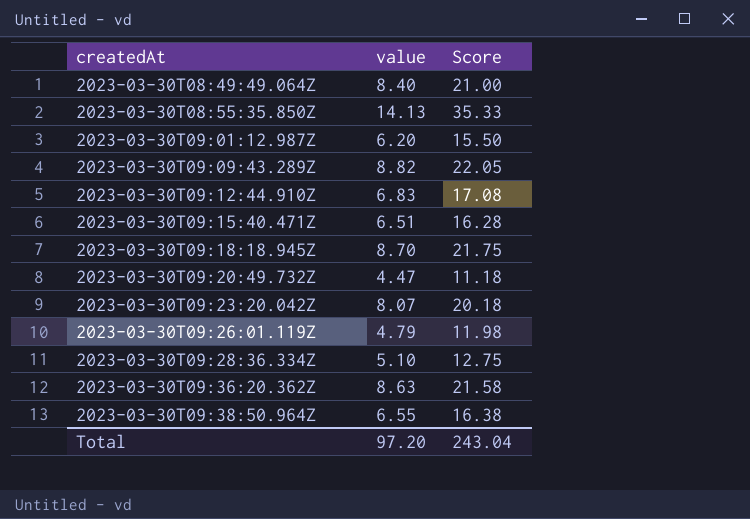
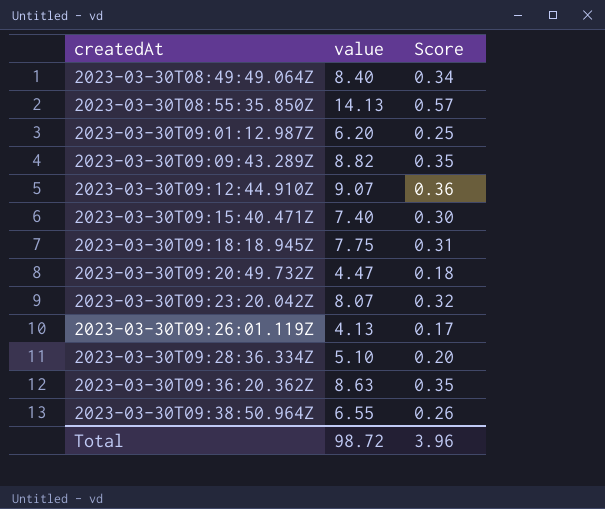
column Score | formula: [value] * 2.5 -> [value] * 0.04
2023-03-30T09:12:44.910Z | value: 6.83 -> 9.07
2023-03-30T09:15:40.471Z | value: 6.51 -> 7.40
2023-03-30T09:18:18.945Z | value: 8.70 -> 7.75
2023-03-30T09:26:01.119Z | value: 4.79 -> 4.13
Total | value: 97.20 -> 98.72
Total | Score: 243.04 -> 3.96

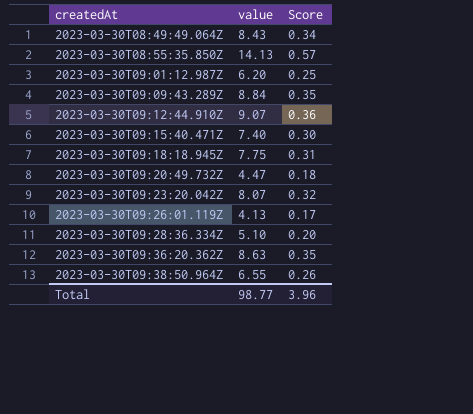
2023-03-30T08:49:49.064Z | value: 8.40 -> 8.43
2023-03-30T09:09:43.289Z | value: 8.82 -> 8.84
Total | value: 98.72 -> 98.77

